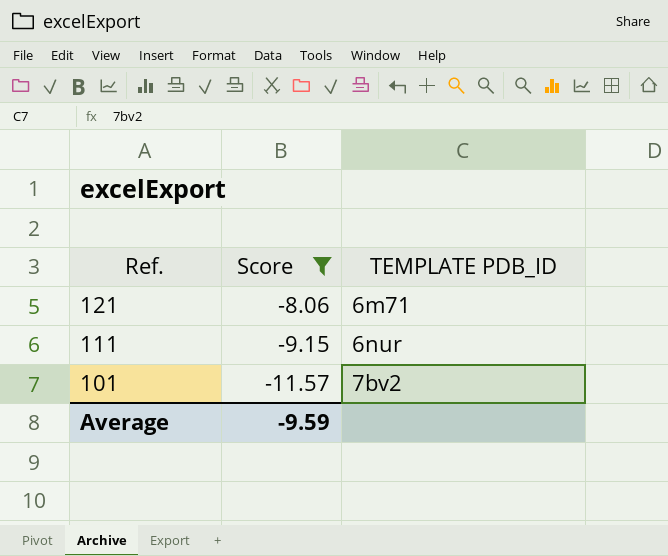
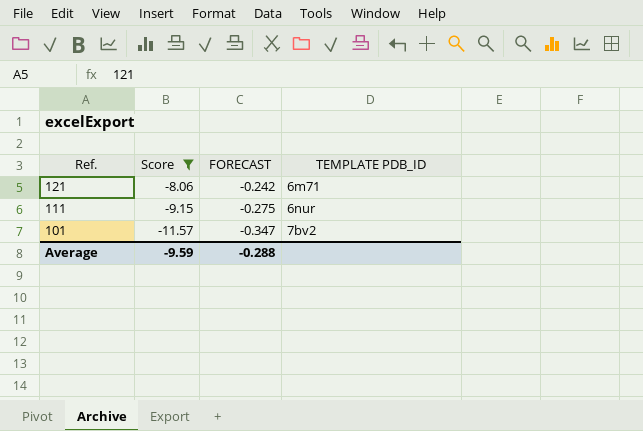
column FORECAST | formula: none -> [Score] * 0.03

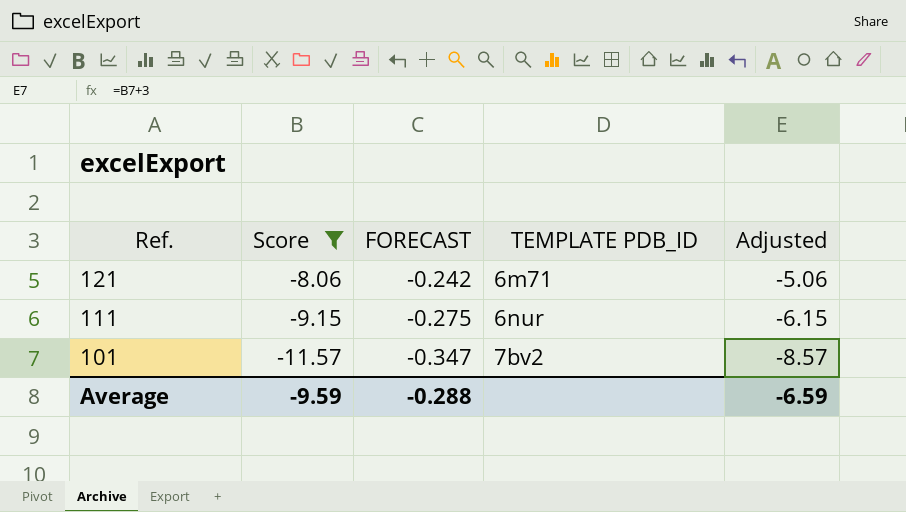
column Adjusted | formula: none -> [Score] + 3

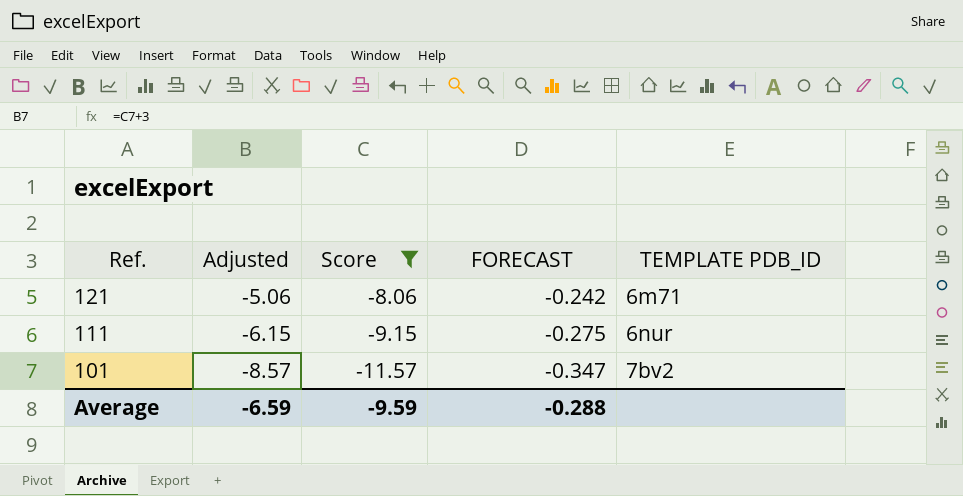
column Adjusted | position: 5 -> 2

